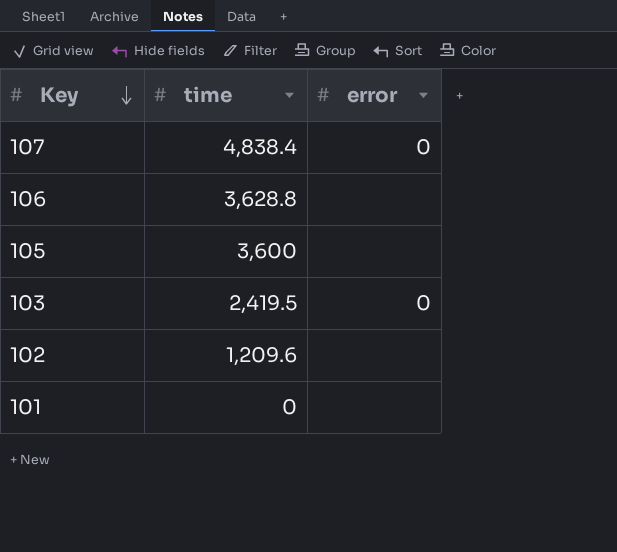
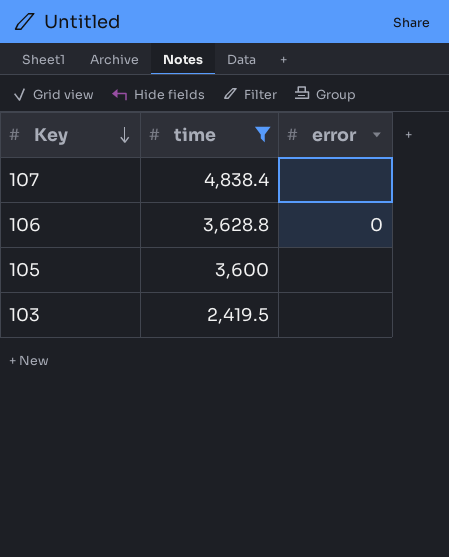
filter: none -> time >= 2,419.5
107 | error: 0 -> none
106 | error: none -> 0
103 | error: 0 -> none

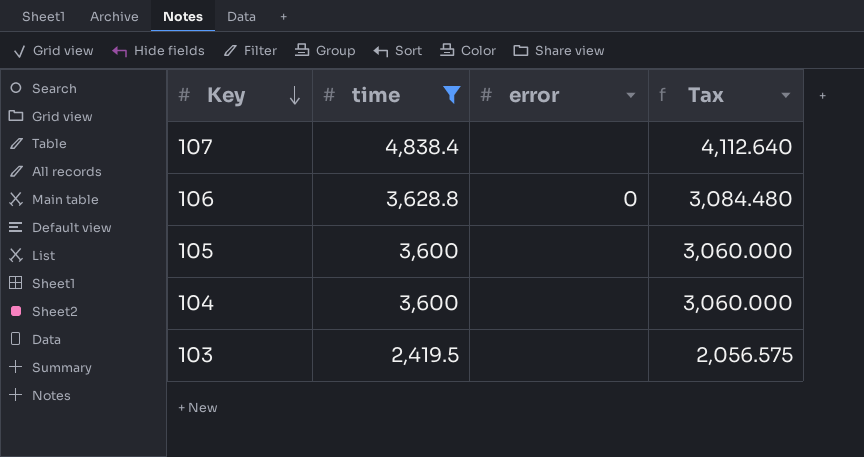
column Tax | formula: none -> [time] * 0.85
row 104: none -> 3,600 | none | 3,060.000

